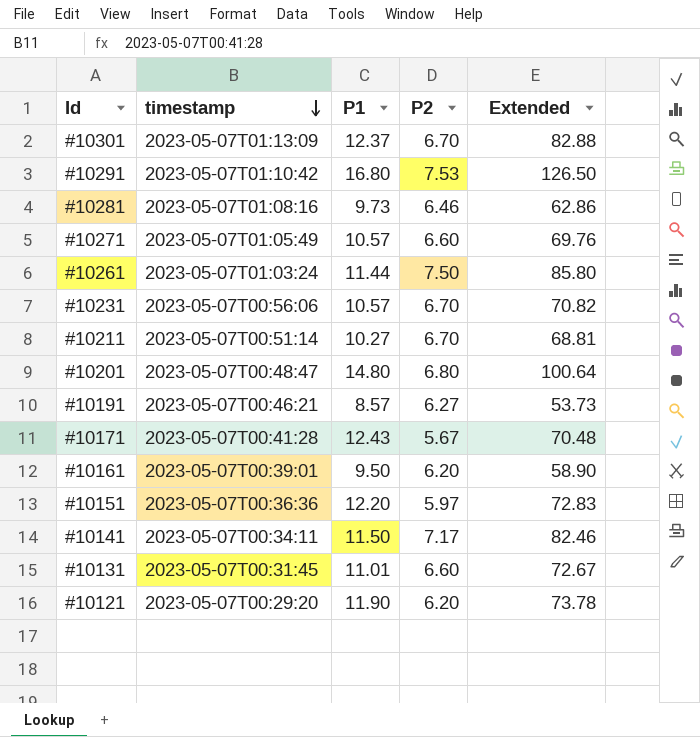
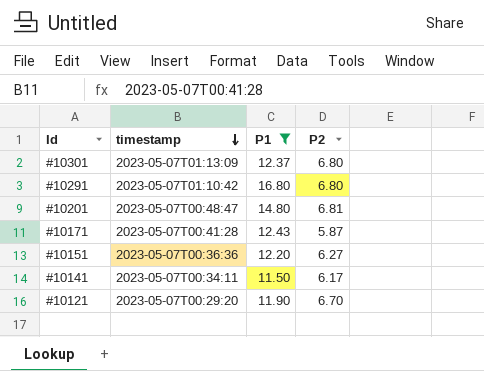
filter: none -> P1 >= 11.50
column Extended | formula: [P1] * [P2] -> none
#10301 | P2: 6.70 -> 6.80
#10291 | P2: 7.53 -> 6.80
#10201 | P2: 6.80 -> 6.81
#10171 | P2: 5.67 -> 5.87
#10151 | P2: 5.97 -> 6.27
#10141 | P2: 7.17 -> 6.17
#10121 | P2: 6.20 -> 6.70

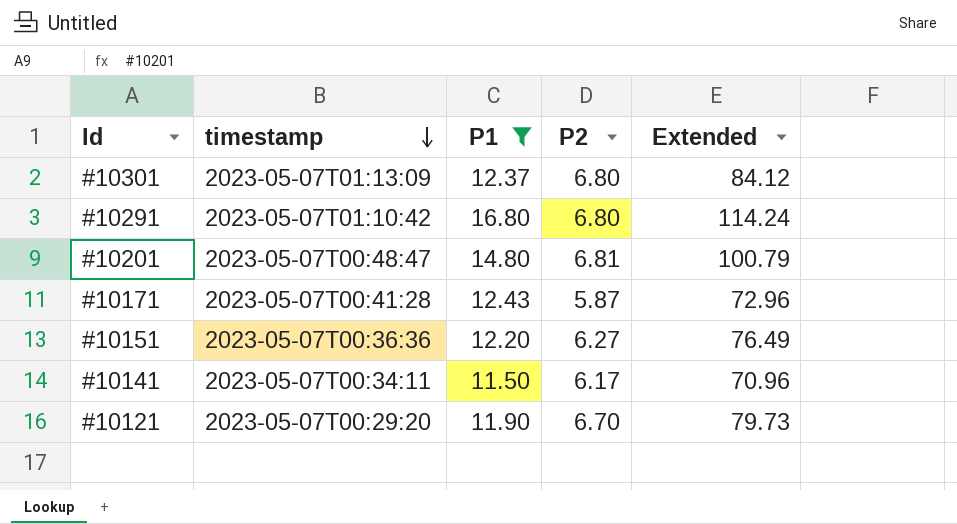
column Extended | formula: none -> [P1] * [P2]

